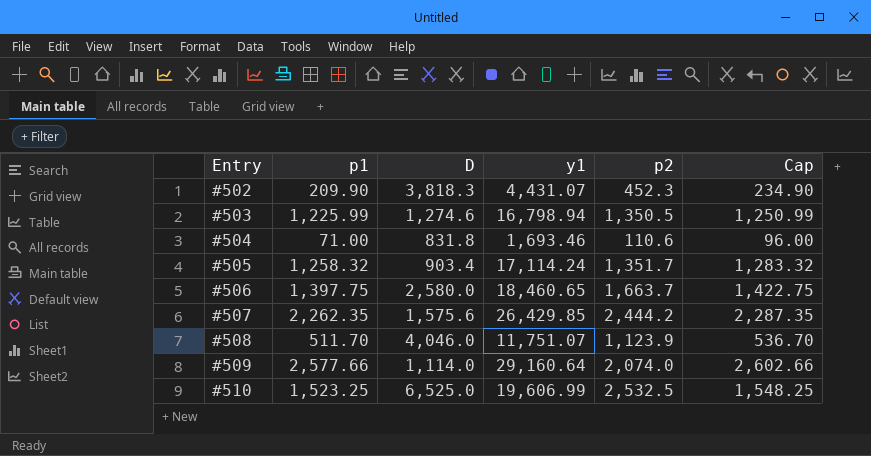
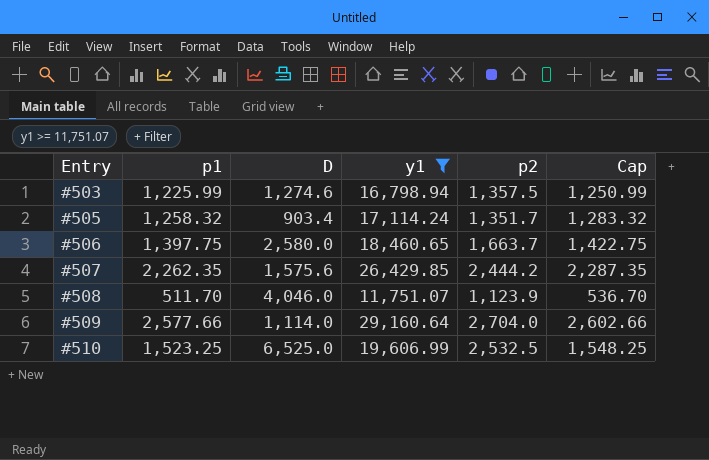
filter: none -> y1 >= 11,751.07
#503 | p2: 1,350.5 -> 1,357.5
#509 | p2: 2,074.0 -> 2,704.0

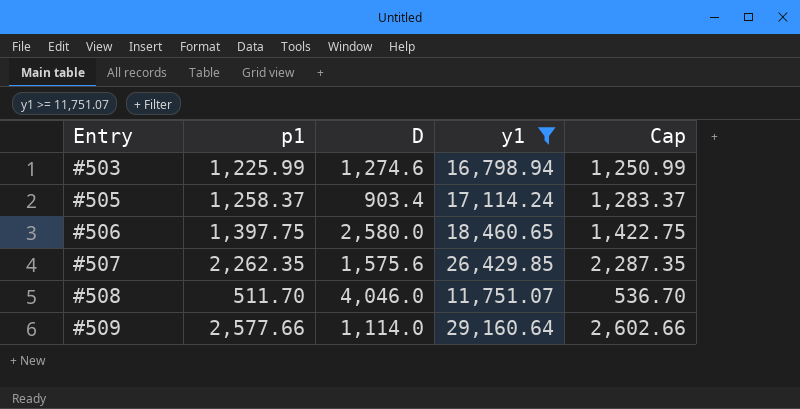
column p2 | position: 5 -> none
row #510: 1,523.25 | 6,525.0 | 19,606.99 | 2,532.5 | 1,548.25 -> none
#505 | p1: 1,258.32 -> 1,258.37
#505 | Cap: 1,283.32 -> 1,283.37

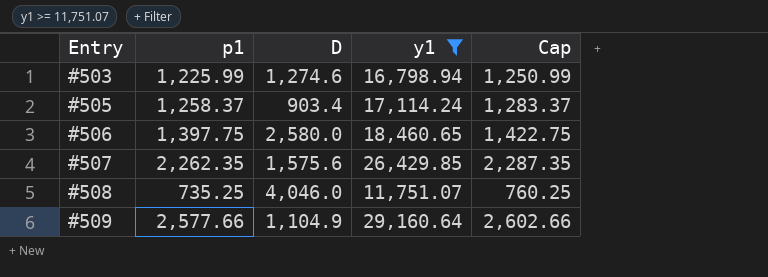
#508 | p1: 511.70 -> 735.25
#508 | Cap: 536.70 -> 760.25
#509 | D: 1,114.0 -> 1,104.9

